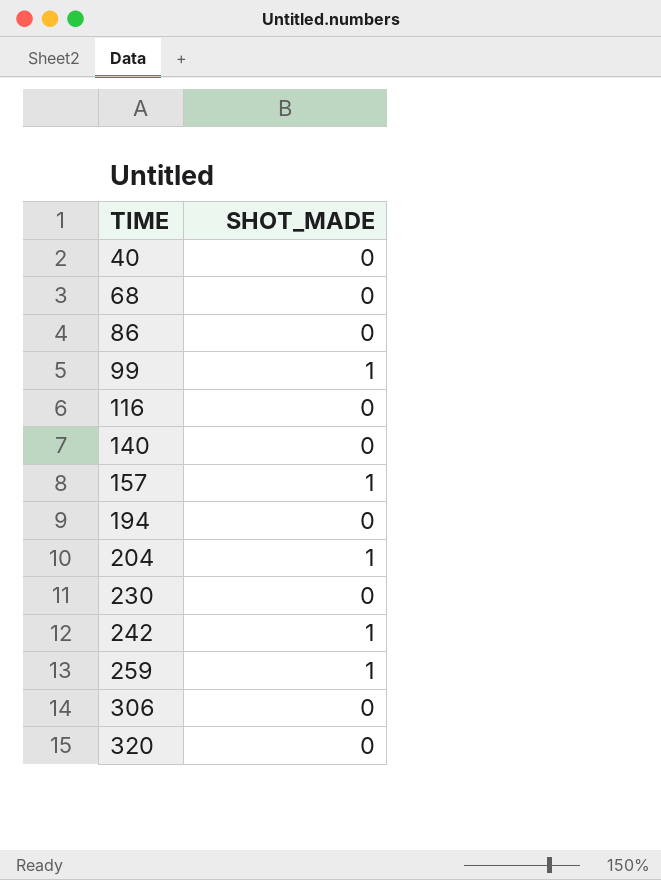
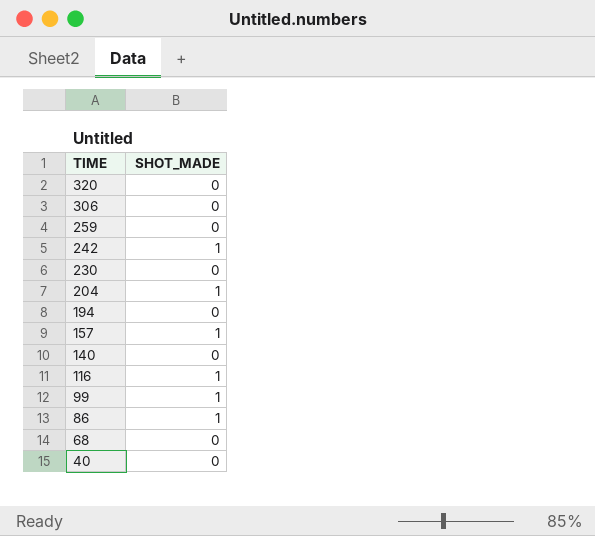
row order: TIME ascending -> TIME descending
259 | SHOT_MADE: 1 -> 0
116 | SHOT_MADE: 0 -> 1
86 | SHOT_MADE: 0 -> 1

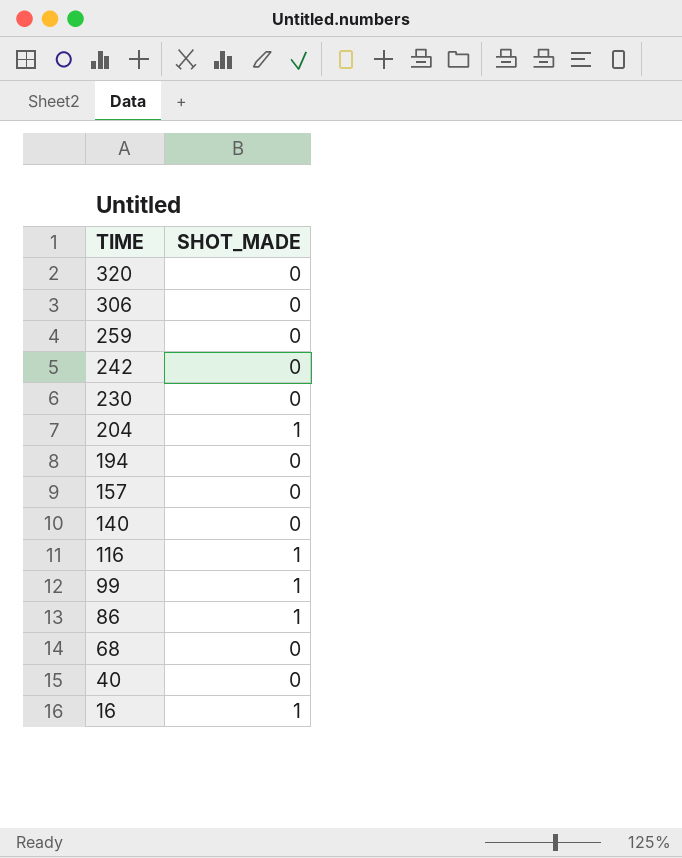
242 | SHOT_MADE: 1 -> 0
157 | SHOT_MADE: 1 -> 0
row 16: none -> 1

